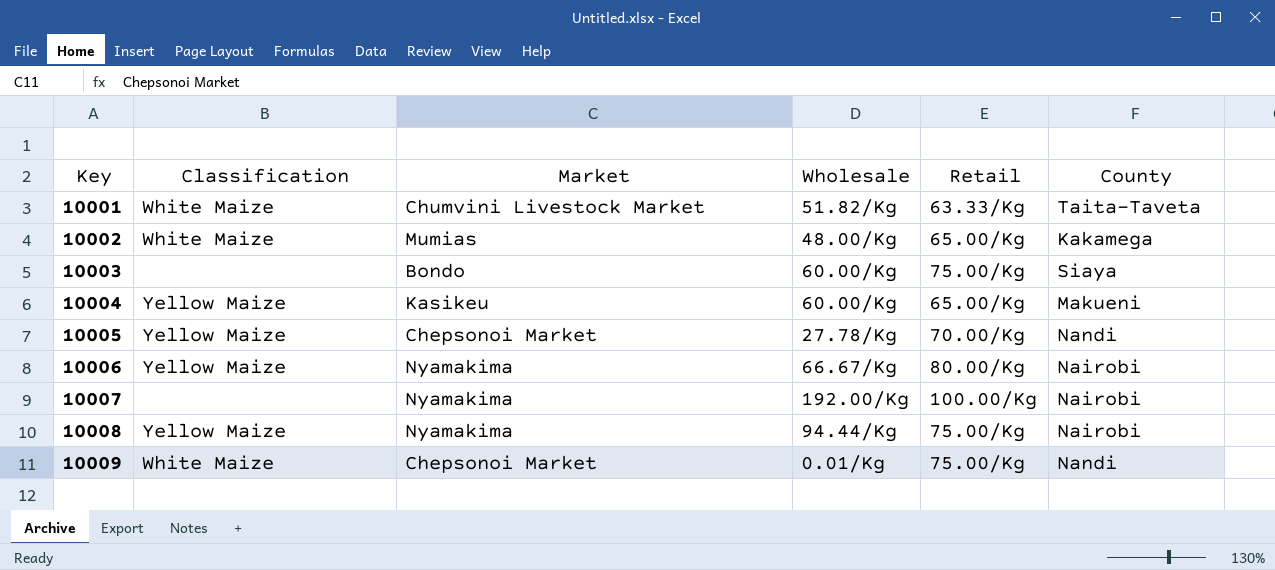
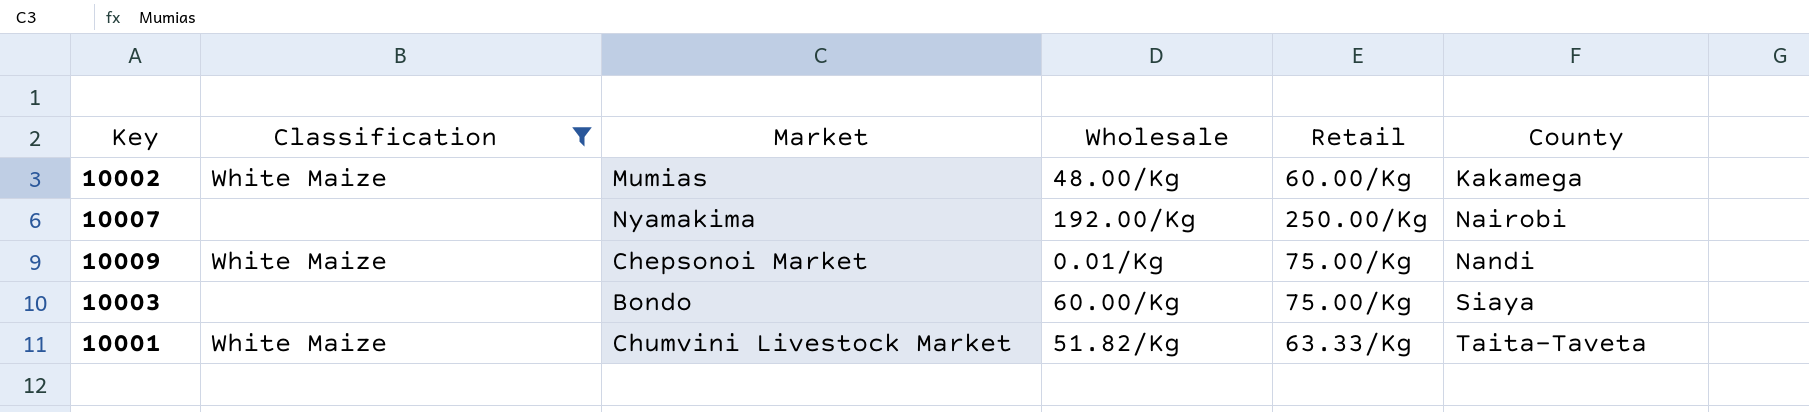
filter: none -> Classification != Yellow Maize
row order: Key ascending -> County ascending
10002 | Retail: 65.00/Kg -> 60.00/Kg
10007 | Retail: 100.00/Kg -> 250.00/Kg

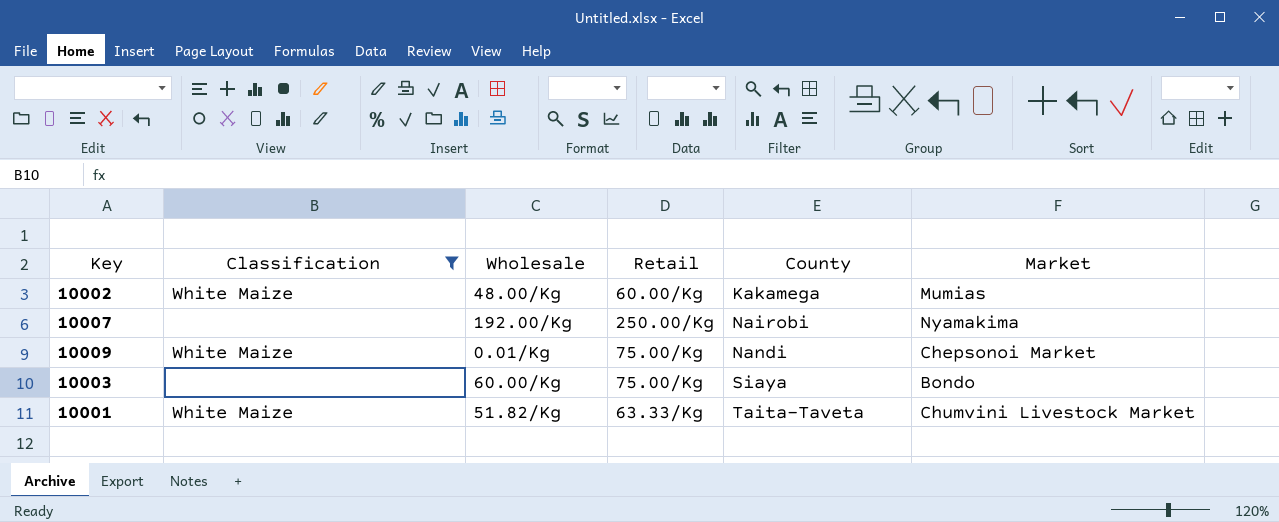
column Market | position: 3 -> 6

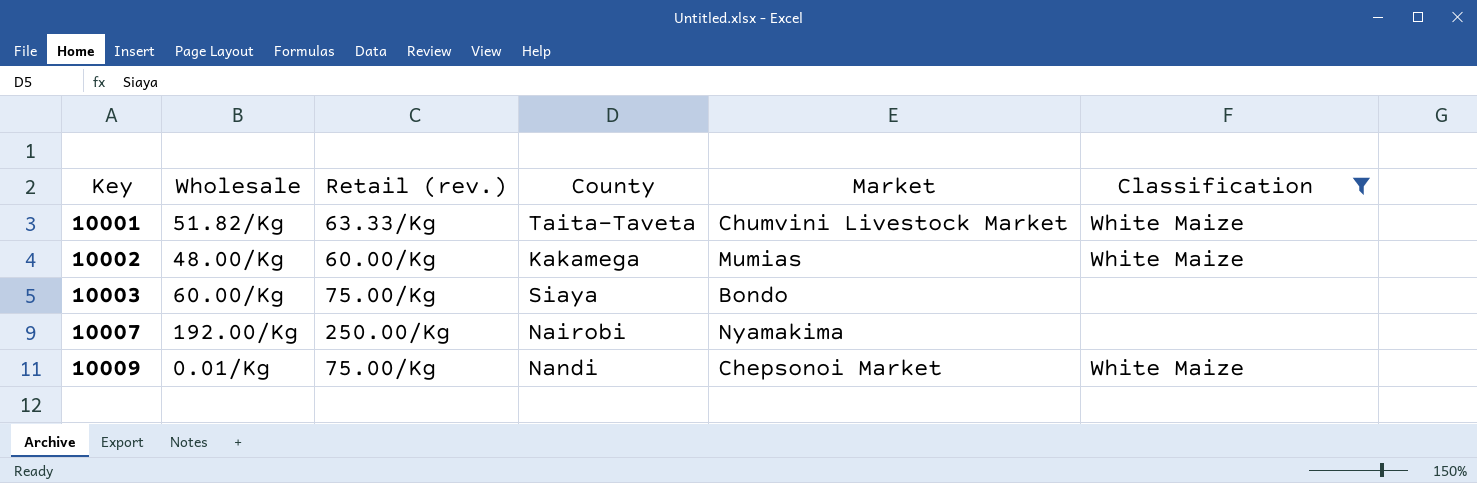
row order: County ascending -> Key ascending
column name: Retail -> Retail (rev.)
column Classification | position: 2 -> 6

